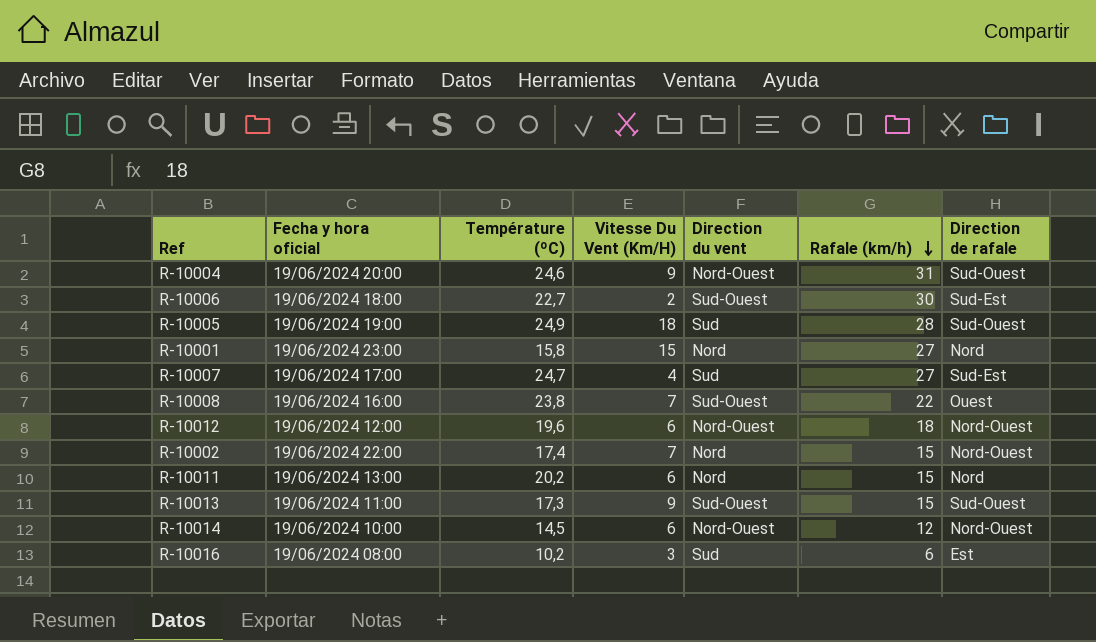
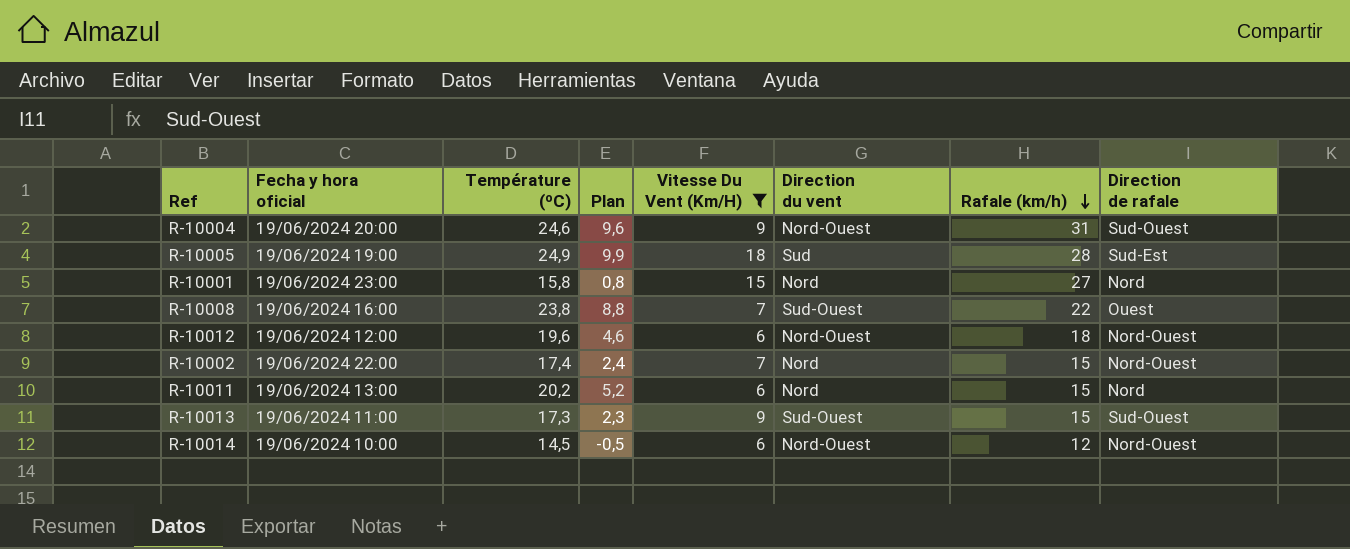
filter: none -> Vitesse Du Vent (Km/H) >= 6
column Plan | formula: none -> [Température (ºC)] - 15
R-10005 | Direction de rafale: Sud-Ouest -> Sud-Est

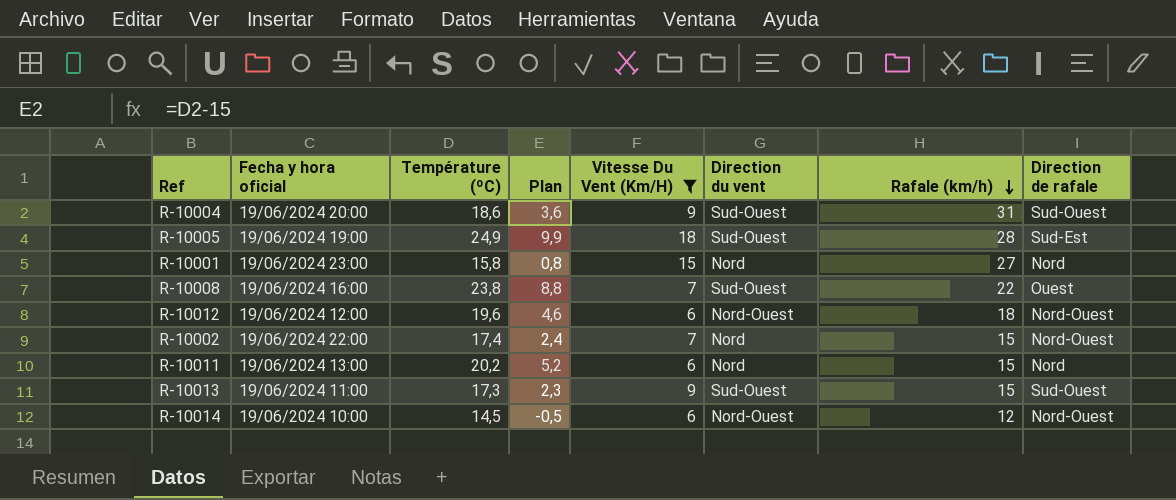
R-10004 | Température (ºC): 24,6 -> 18,6
R-10004 | Plan: 9,6 -> 3,6
R-10004 | Direction du vent: Nord-Ouest -> Sud-Ouest
R-10005 | Direction du vent: Sud -> Sud-Ouest

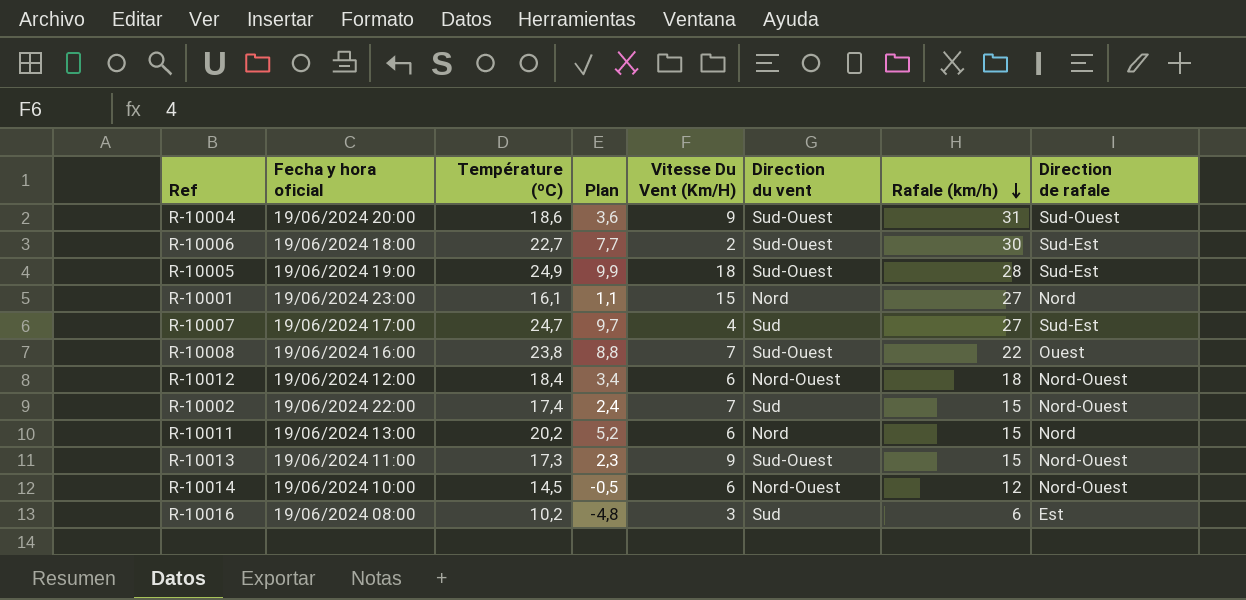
filter: Vitesse Du Vent (Km/H) >= 6 -> none
R-10001 | Température (ºC): 15,8 -> 16,1
R-10001 | Plan: 0,8 -> 1,1
R-10012 | Température (ºC): 19,6 -> 18,4
R-10012 | Plan: 4,6 -> 3,4
R-10002 | Direction du vent: Nord -> Sud
R-10013 | Direction de rafale: Sud-Ouest -> Nord-Ouest

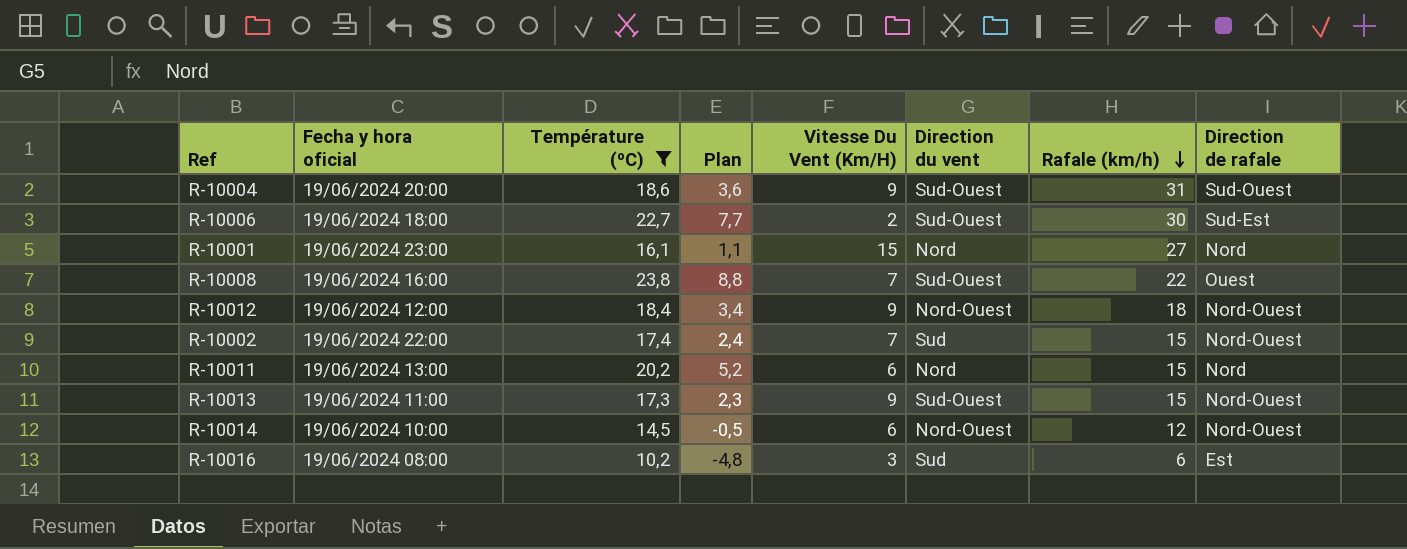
filter: none -> Température (ºC) <= 23,8
R-10012 | Vitesse Du Vent (Km/H): 6 -> 9

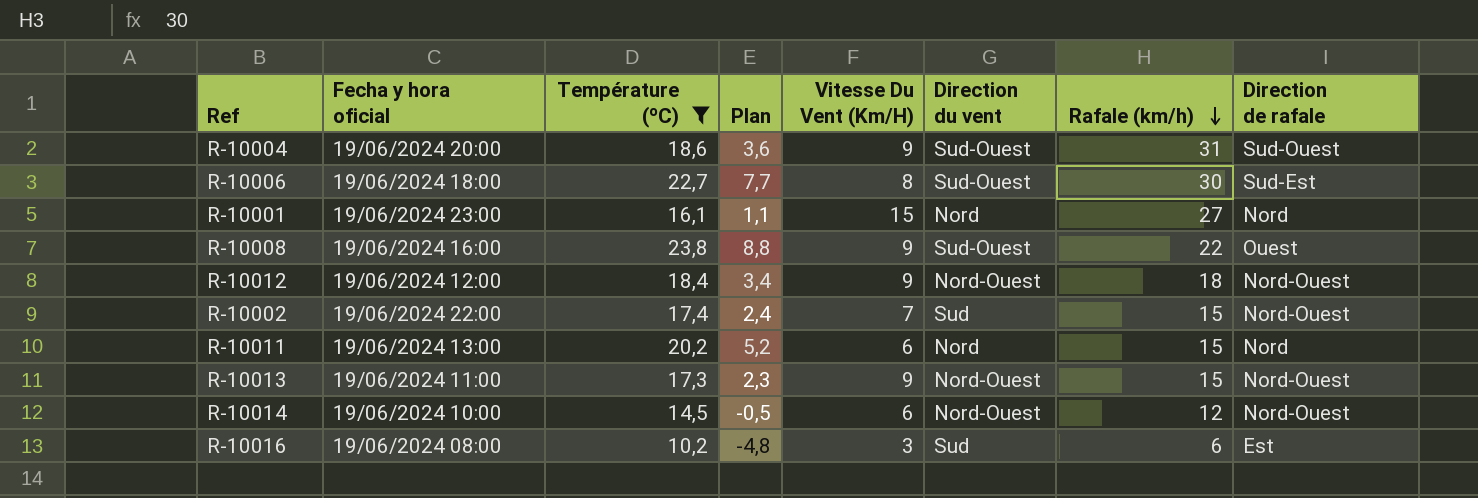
R-10006 | Vitesse Du Vent (Km/H): 2 -> 8
R-10008 | Vitesse Du Vent (Km/H): 7 -> 9
R-10013 | Direction du vent: Sud-Ouest -> Nord-Ouest

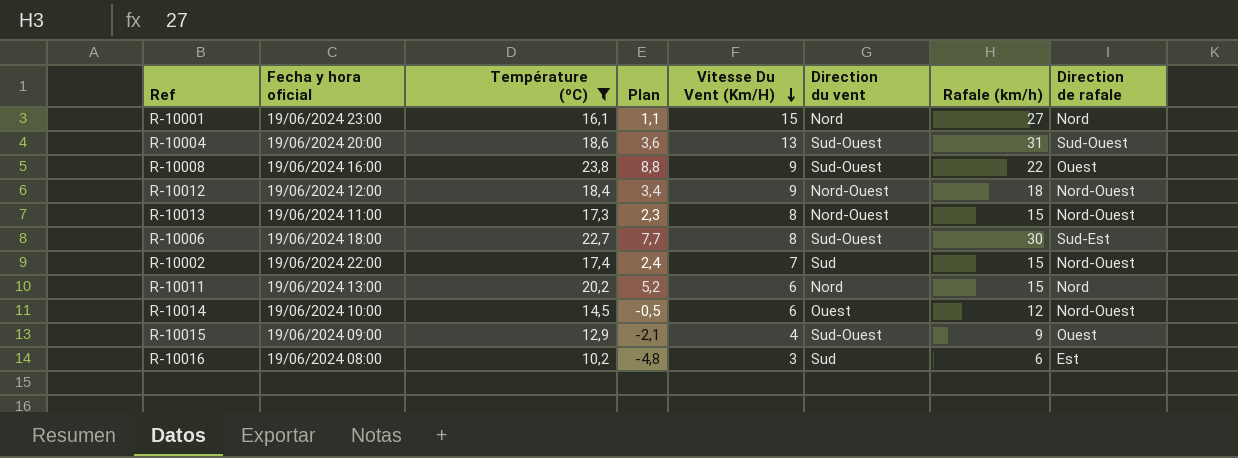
row order: Rafale (km/h) descending -> Vitesse Du Vent (Km/H) descending
R-10004 | Vitesse Du Vent (Km/H): 9 -> 13
R-10013 | Vitesse Du Vent (Km/H): 9 -> 8
R-10014 | Direction du vent: Nord-Ouest -> Ouest
row R-10015: none -> 19/06/2024 09:00 | 12,9 | -2,1 | 4 | Sud-Ouest | 9 | Ouest

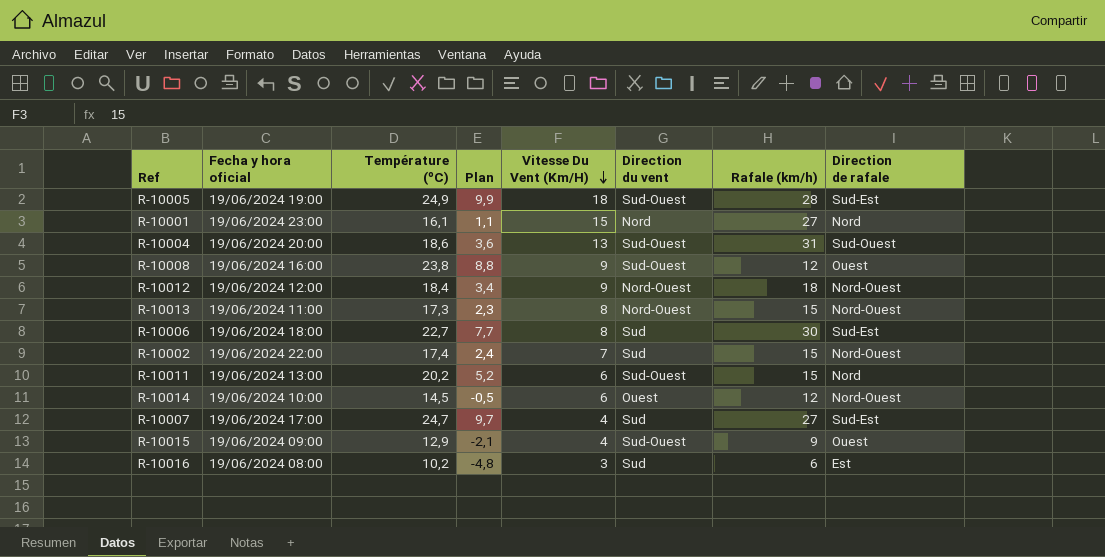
filter: Température (ºC) <= 23,8 -> none
R-10008 | Rafale (km/h): 22 -> 12
R-10006 | Direction du vent: Sud-Ouest -> Sud
R-10011 | Direction du vent: Nord -> Sud-Ouest

